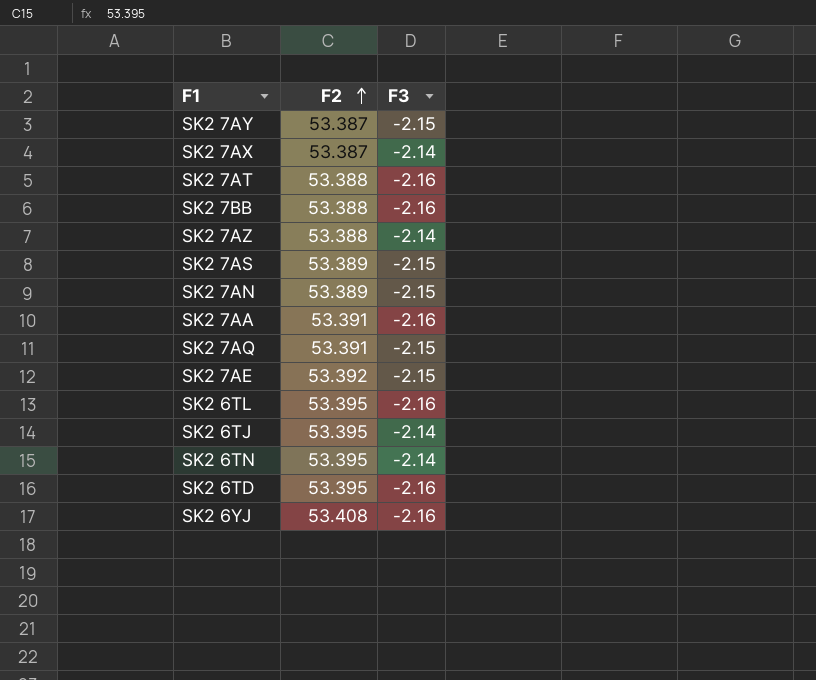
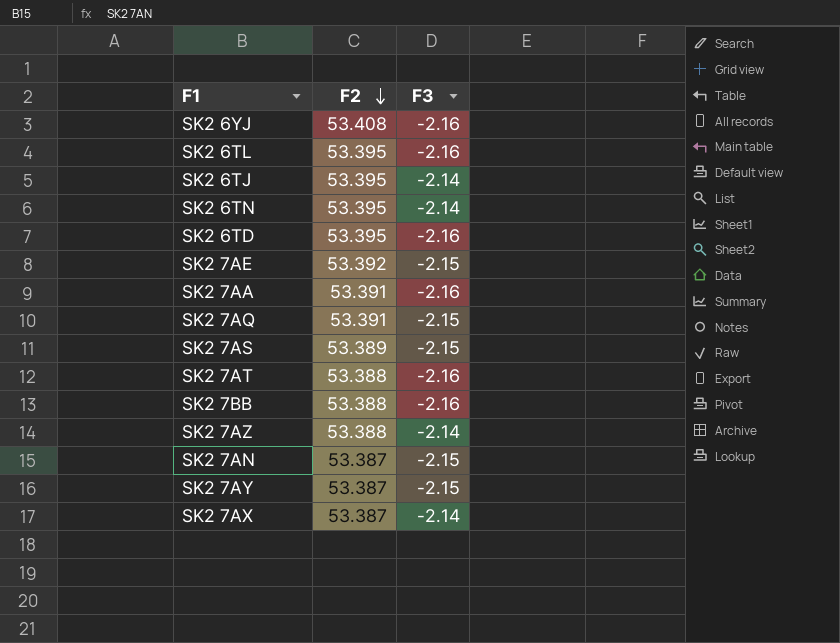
row order: F2 ascending -> F2 descending
SK2 7AN | F2: 53.389 -> 53.387

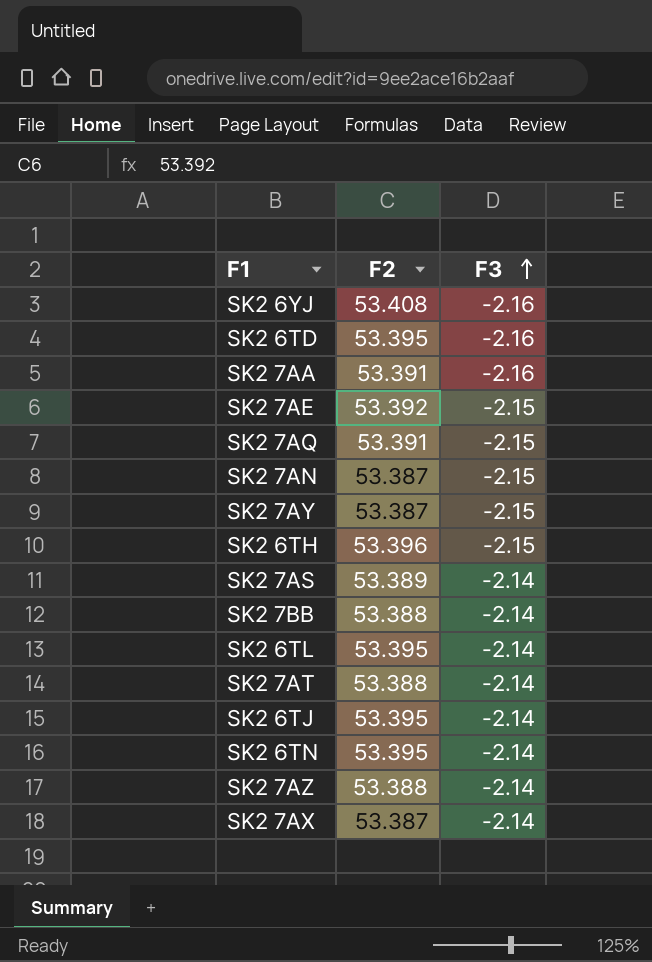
row order: F2 descending -> F3 ascending
row SK2 6TH: none -> 53.396 | -2.15
SK2 7AS | F3: -2.15 -> -2.14
SK2 7BB | F3: -2.16 -> -2.14
SK2 6TL | F3: -2.16 -> -2.14
SK2 7AT | F3: -2.16 -> -2.14

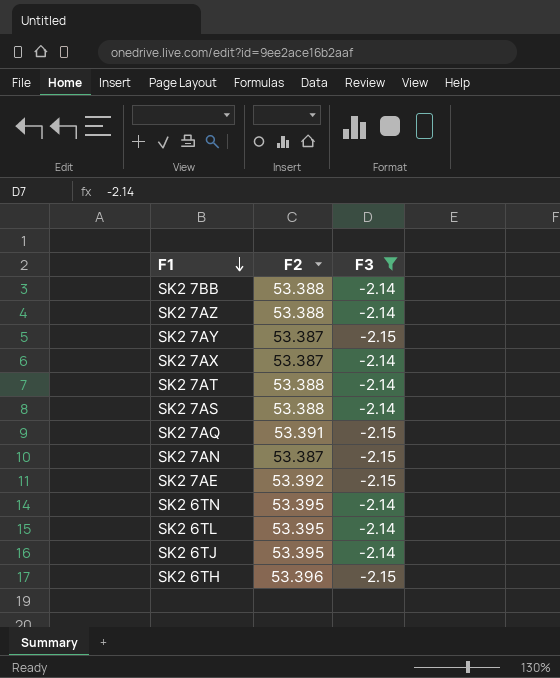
filter: none -> F3 != -2.16
row order: F3 ascending -> F1 descending
SK2 7AS | F2: 53.389 -> 53.388

